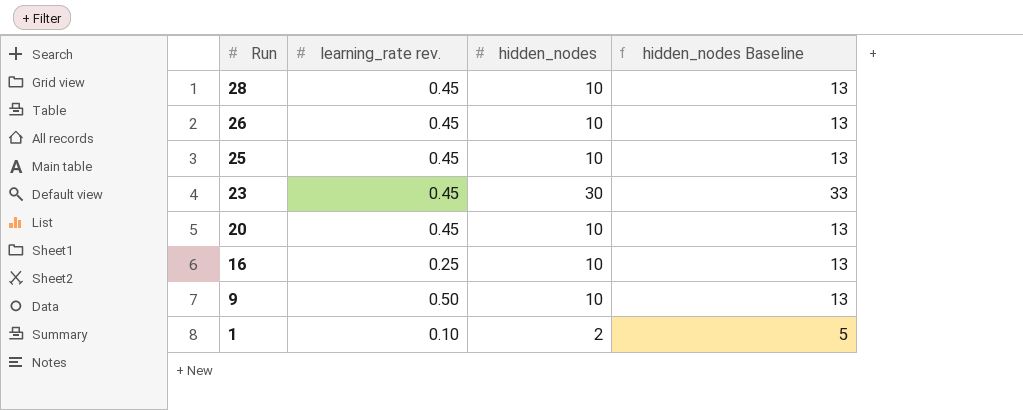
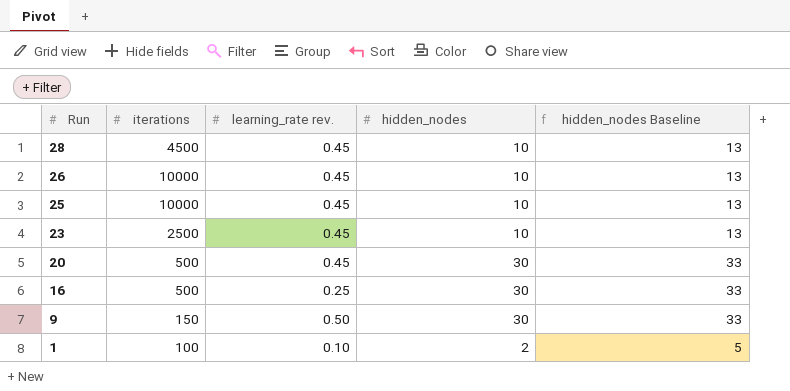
column iterations | position: none -> 2
23 | hidden_nodes: 30 -> 10
23 | hidden_nodes Baseline: 33 -> 13
20 | hidden_nodes: 10 -> 30
20 | hidden_nodes Baseline: 13 -> 33
16 | hidden_nodes: 10 -> 30
16 | hidden_nodes Baseline: 13 -> 33
9 | hidden_nodes: 10 -> 30
9 | hidden_nodes Baseline: 13 -> 33

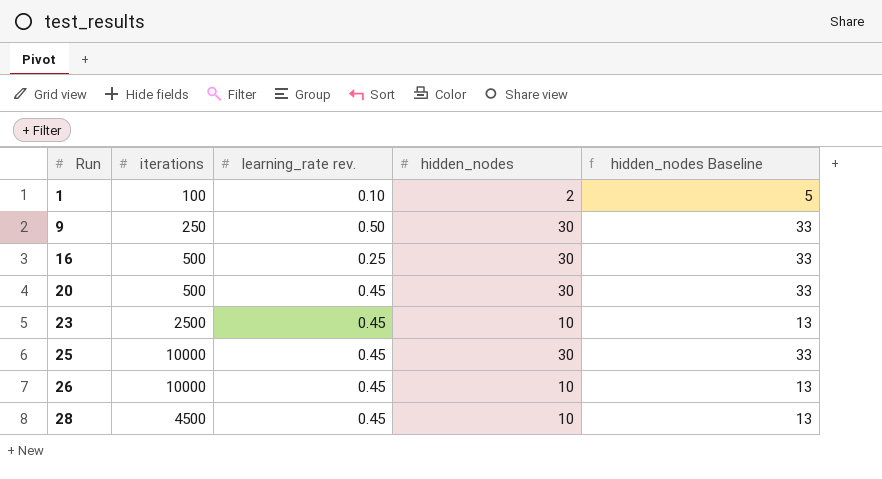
row order: Run descending -> Run ascending
9 | iterations: 150 -> 250
25 | hidden_nodes: 10 -> 30
25 | hidden_nodes Baseline: 13 -> 33

